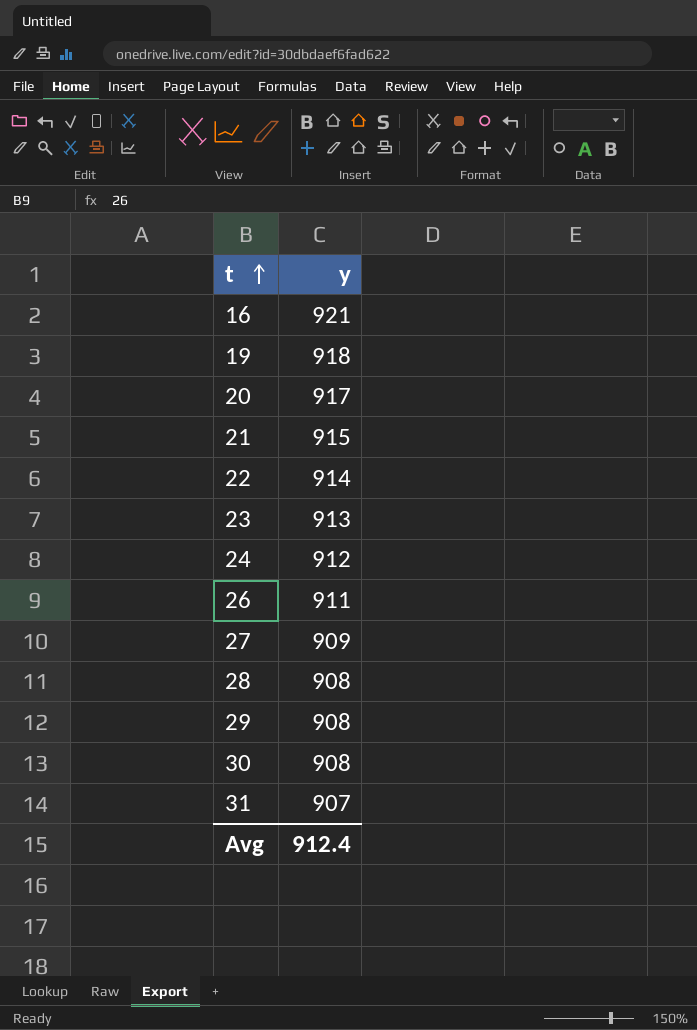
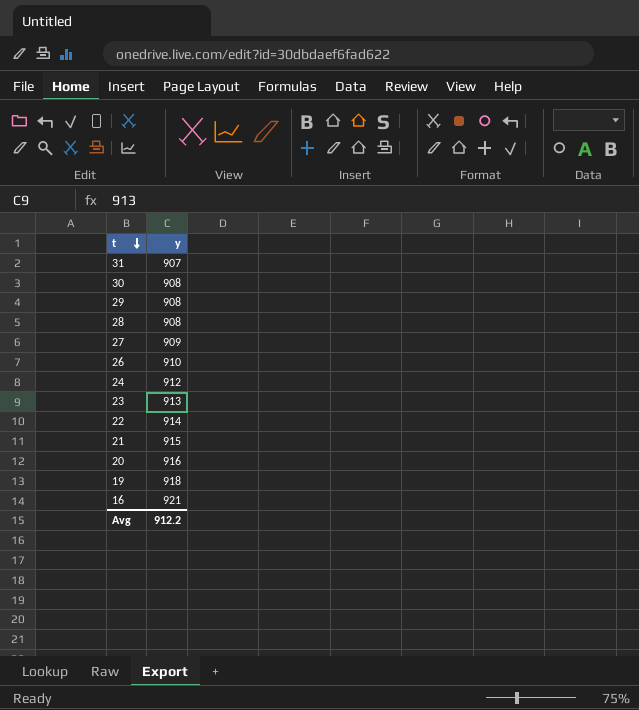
row order: t ascending -> t descending
26 | y: 911 -> 910
20 | y: 917 -> 916
Avg | y: 912.4 -> 912.2

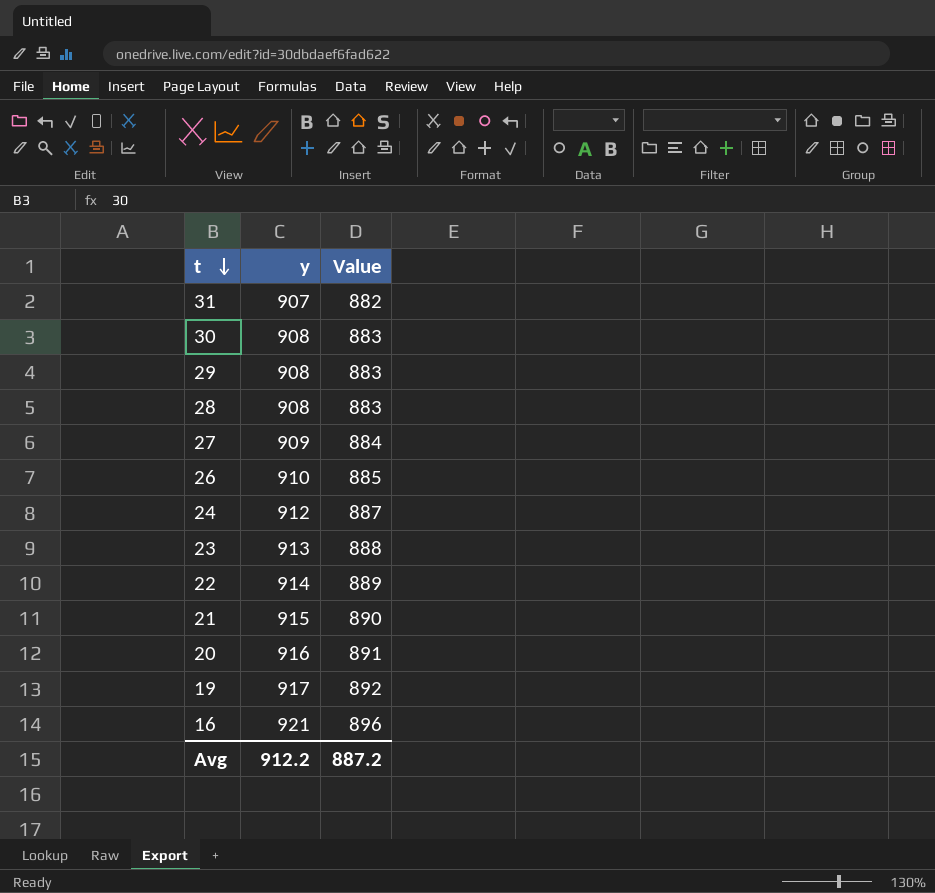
column Value | formula: none -> [y] - 25
19 | y: 918 -> 917

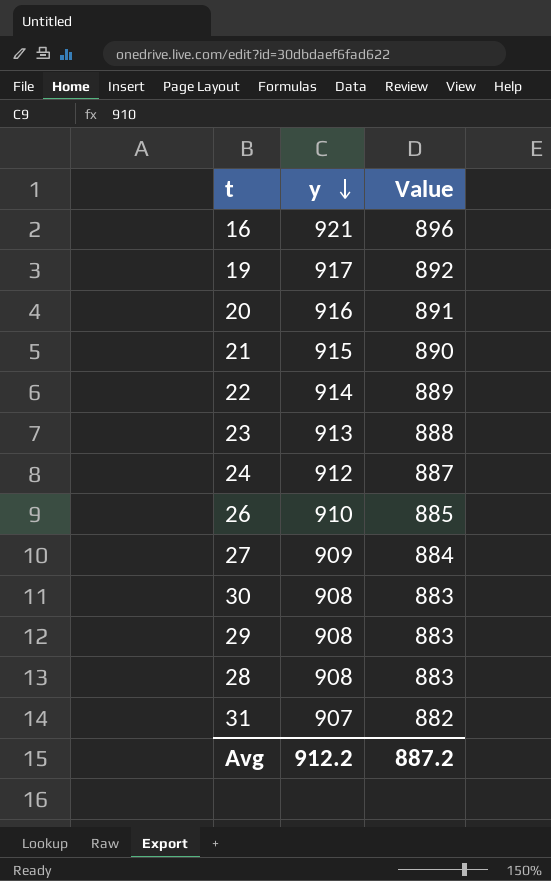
row order: t descending -> y descending

